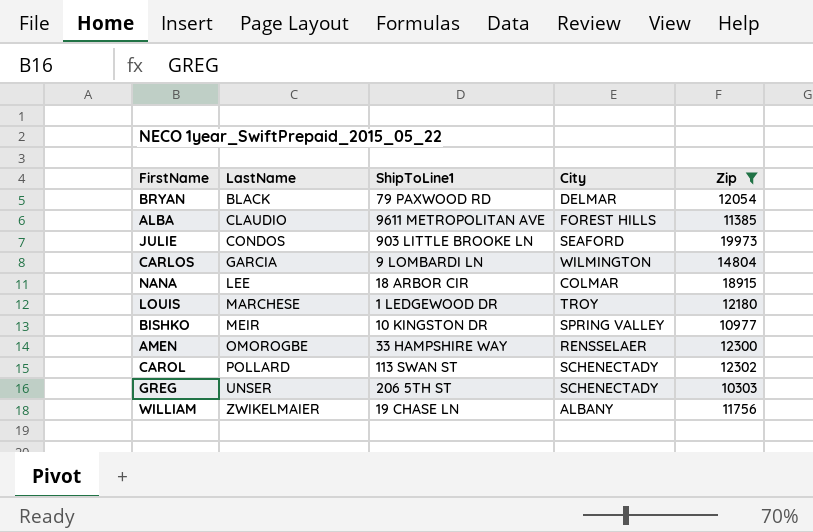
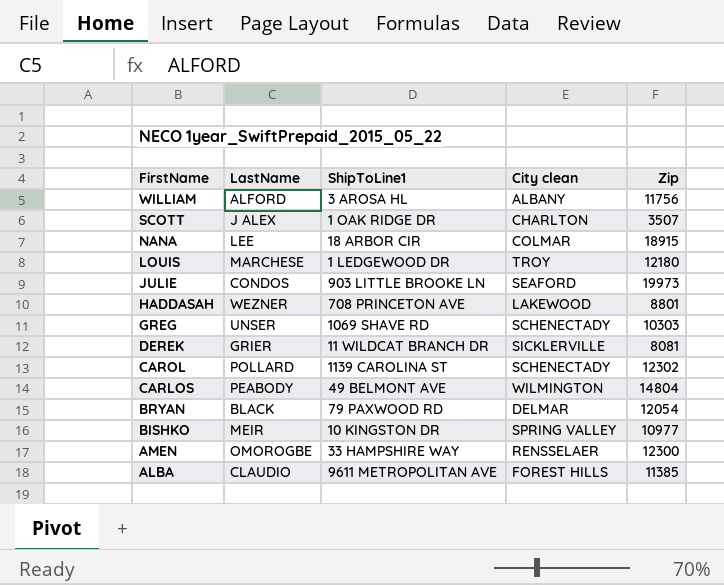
filter: Zip >= 10303 -> none
row order: LastName ascending -> FirstName descending
column name: City -> City clean
WILLIAM | LastName: ZWIKELMAIER -> ALFORD
WILLIAM | ShipToLine1: 19 CHASE LN -> 3 AROSA HL
GREG | ShipToLine1: 206 5TH ST -> 1069 SHAVE RD
CAROL | ShipToLine1: 113 SWAN ST -> 1139 CAROLINA ST
CARLOS | LastName: GARCIA -> PEABODY
CARLOS | ShipToLine1: 9 LOMBARDI LN -> 49 BELMONT AVE

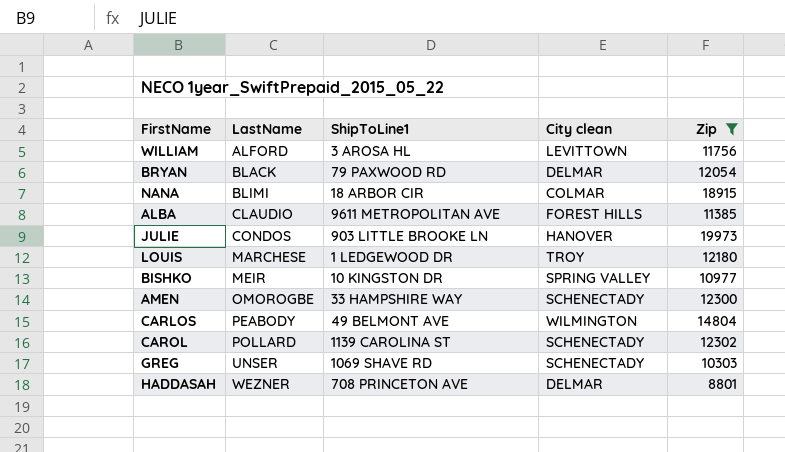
filter: none -> Zip >= 8801
row order: FirstName descending -> LastName ascending
WILLIAM | City clean: ALBANY -> LEVITTOWN
NANA | LastName: LEE -> BLIMI
JULIE | City clean: SEAFORD -> HANOVER
AMEN | City clean: RENSSELAER -> SCHENECTADY
HADDASAH | City clean: LAKEWOOD -> DELMAR

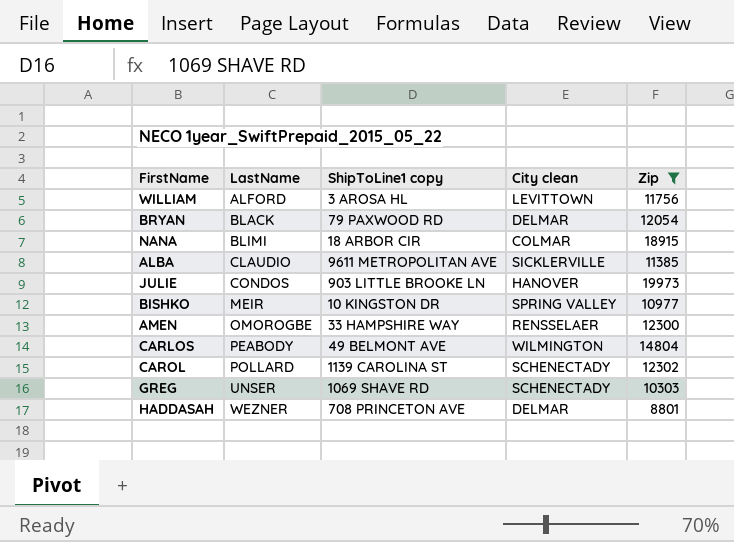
column name: ShipToLine1 -> ShipToLine1 copy
row LOUIS: MARCHESE | 1 LEDGEWOOD DR | TROY | 12180 -> none
ALBA | City clean: FOREST HILLS -> SICKLERVILLE
AMEN | City clean: SCHENECTADY -> RENSSELAER

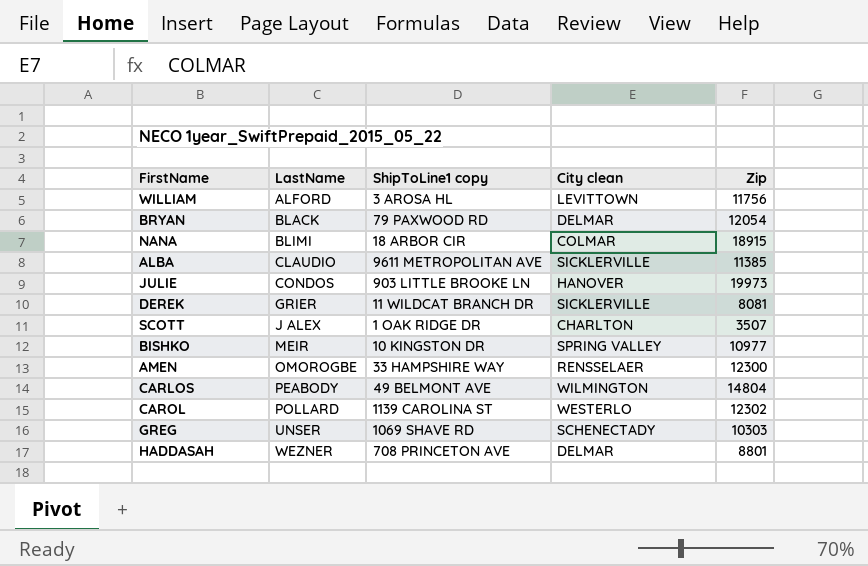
filter: Zip >= 8801 -> none
CAROL | City clean: SCHENECTADY -> WESTERLO

